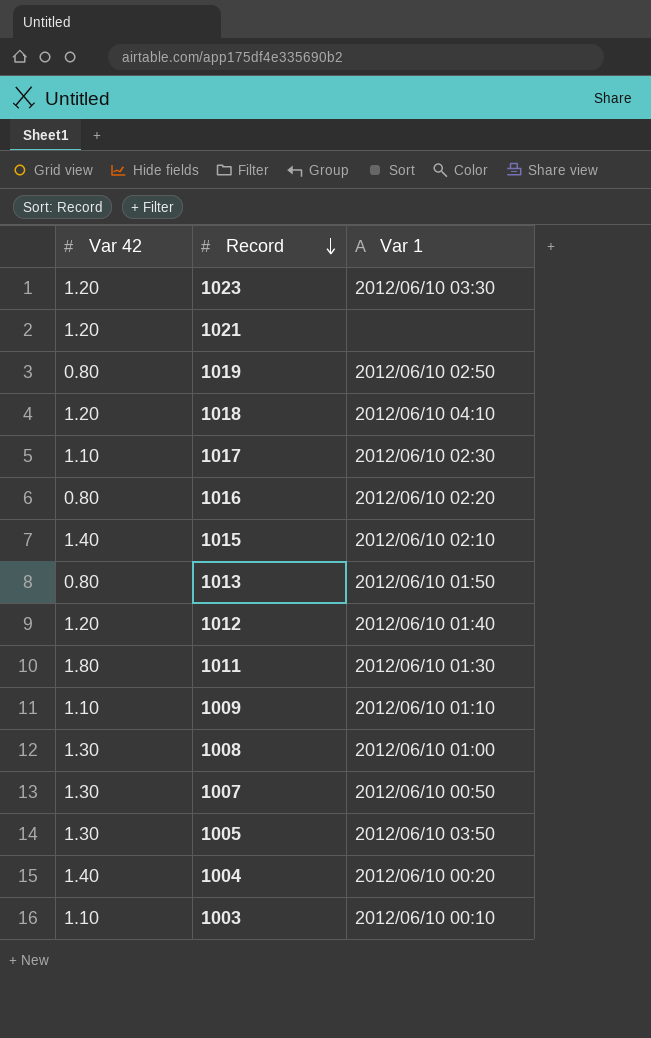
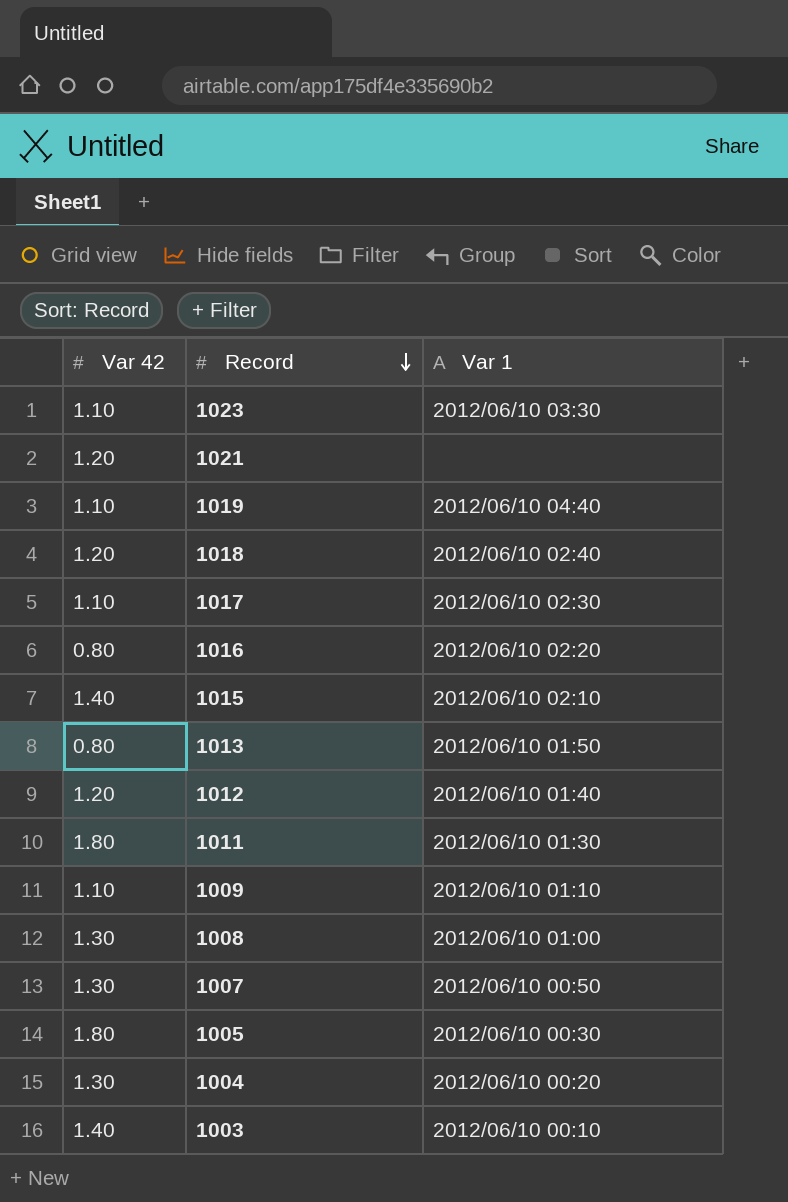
1023 | Var 42: 1.20 -> 1.10
1019 | Var 42: 0.80 -> 1.10
1019 | Var 1: 2012/06/10 02:50 -> 2012/06/10 04:40
1018 | Var 1: 2012/06/10 04:10 -> 2012/06/10 02:40
1005 | Var 42: 1.30 -> 1.80
1005 | Var 1: 2012/06/10 03:50 -> 2012/06/10 00:30
1004 | Var 42: 1.40 -> 1.30
1003 | Var 42: 1.10 -> 1.40

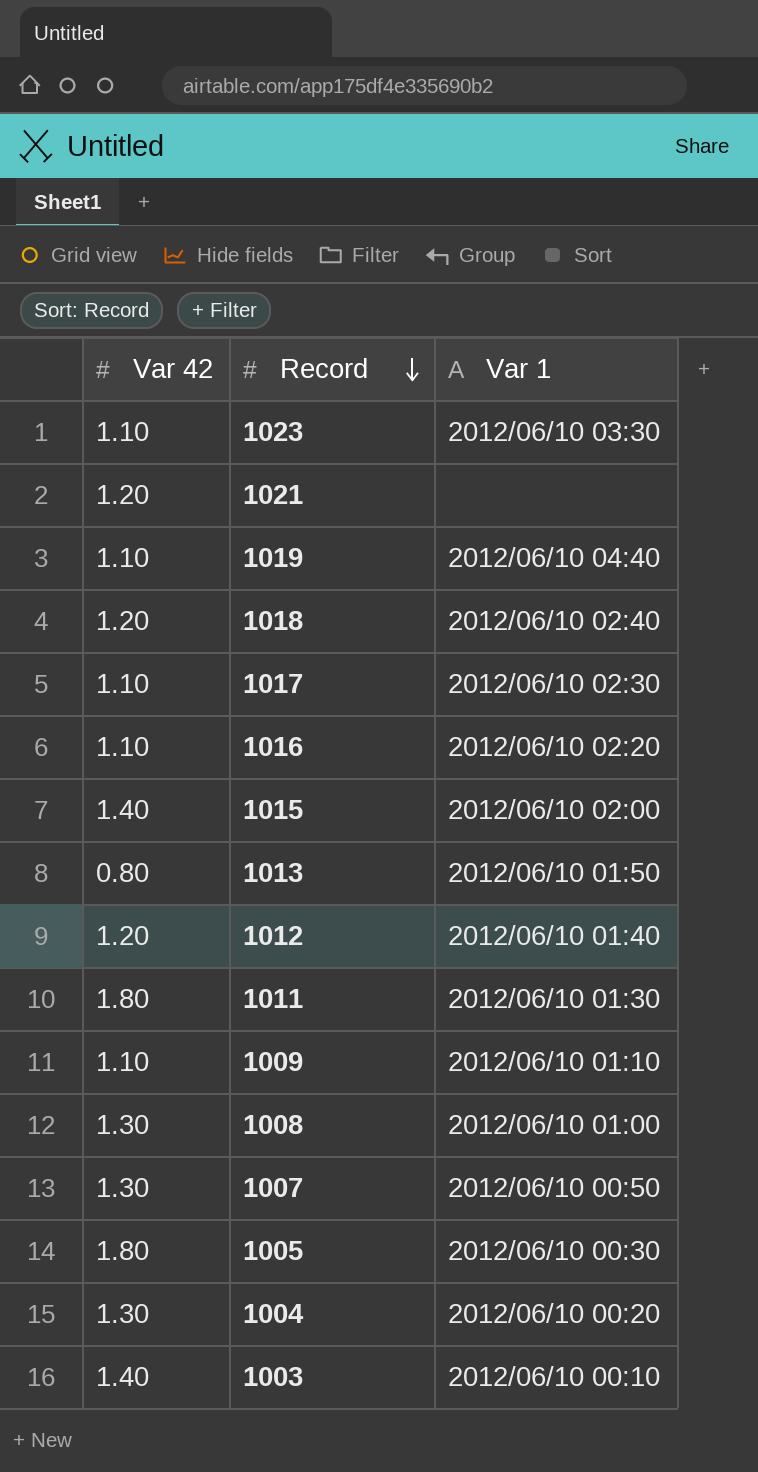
1016 | Var 42: 0.80 -> 1.10
1015 | Var 1: 2012/06/10 02:10 -> 2012/06/10 02:00

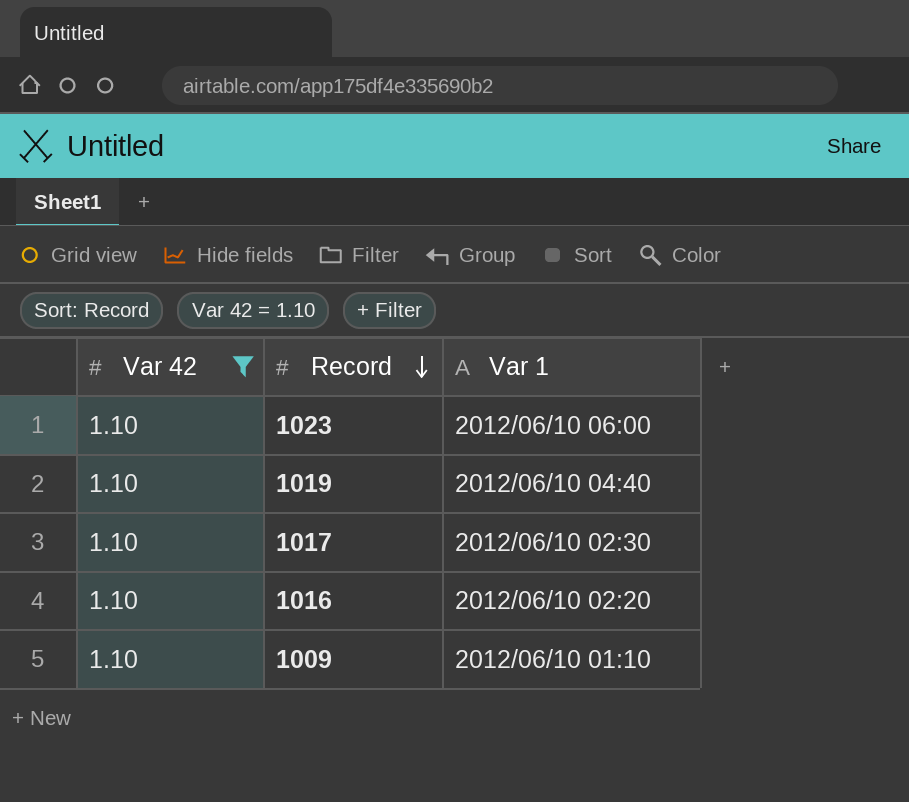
filter: none -> Var 42 = 1.10
1023 | Var 1: 2012/06/10 03:30 -> 2012/06/10 06:00

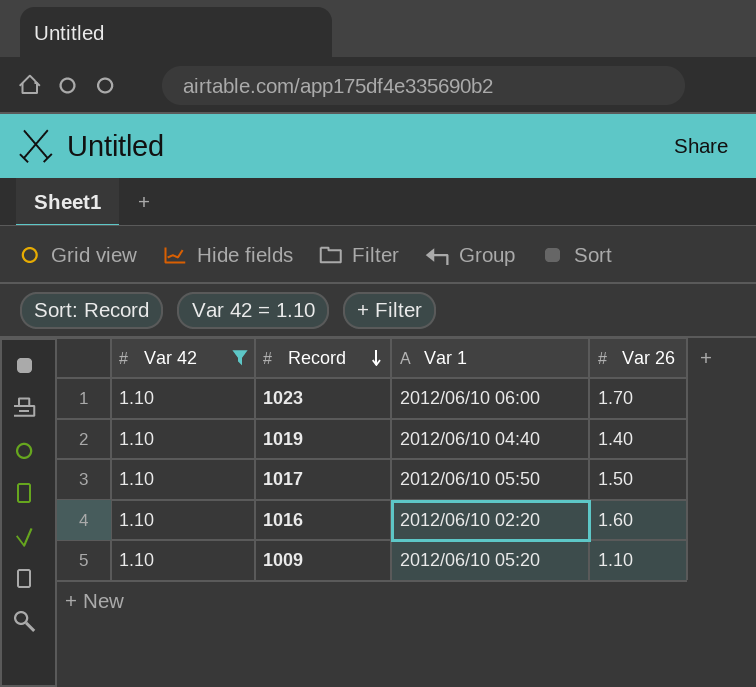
column Var 26 | position: none -> 4
1017 | Var 1: 2012/06/10 02:30 -> 2012/06/10 05:50
1009 | Var 1: 2012/06/10 01:10 -> 2012/06/10 05:20

